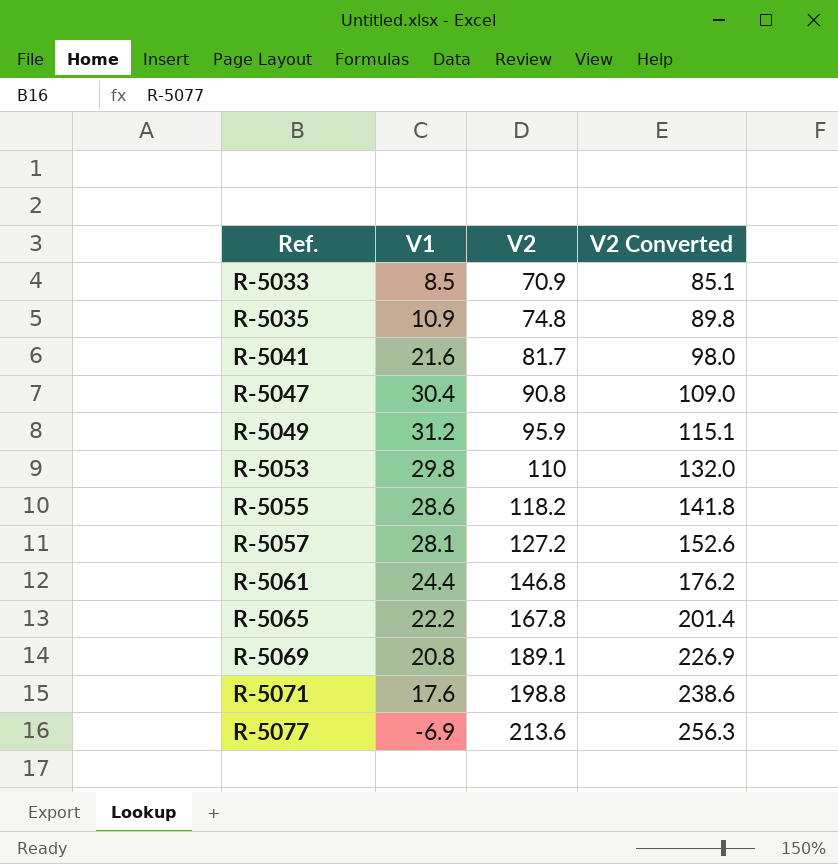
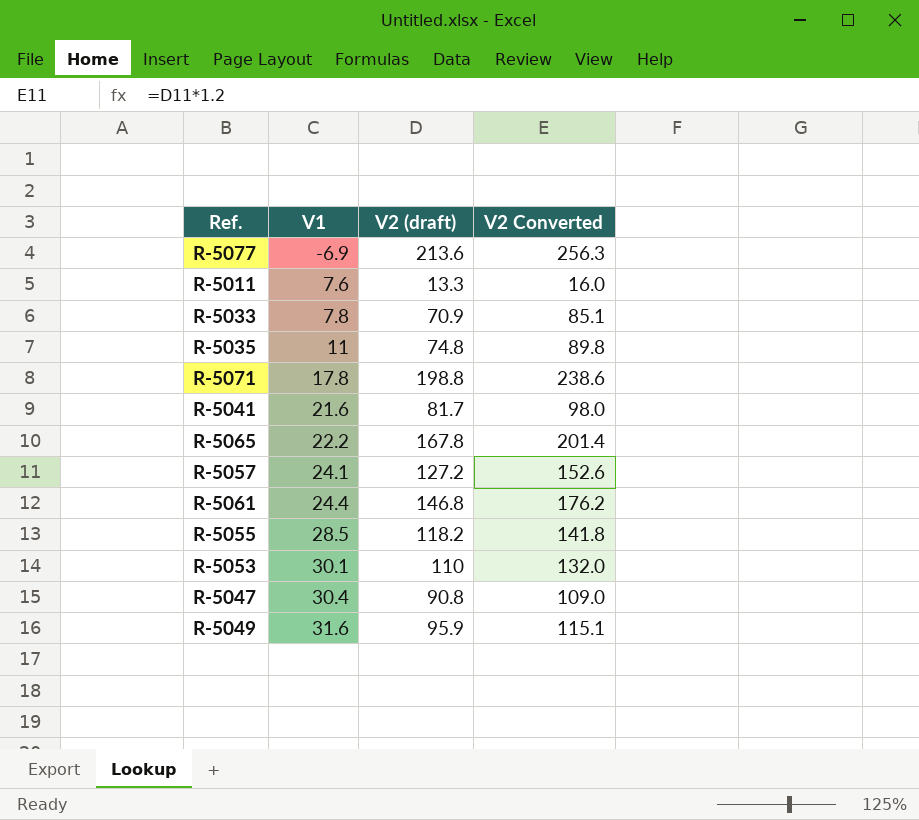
row order: Ref. ascending -> V1 ascending
column name: V2 -> V2 (draft)
row R-5069: 20.8 | 189.1 | 226.9 -> none
row R-5011: none -> 7.6 | 13.3 | 16.0
R-5033 | V1: 8.5 -> 7.8
R-5035 | V1: 10.9 -> 11
R-5071 | V1: 17.6 -> 17.8
R-5057 | V1: 28.1 -> 24.1
R-5055 | V1: 28.6 -> 28.5
R-5053 | V1: 29.8 -> 30.1
R-5049 | V1: 31.2 -> 31.6

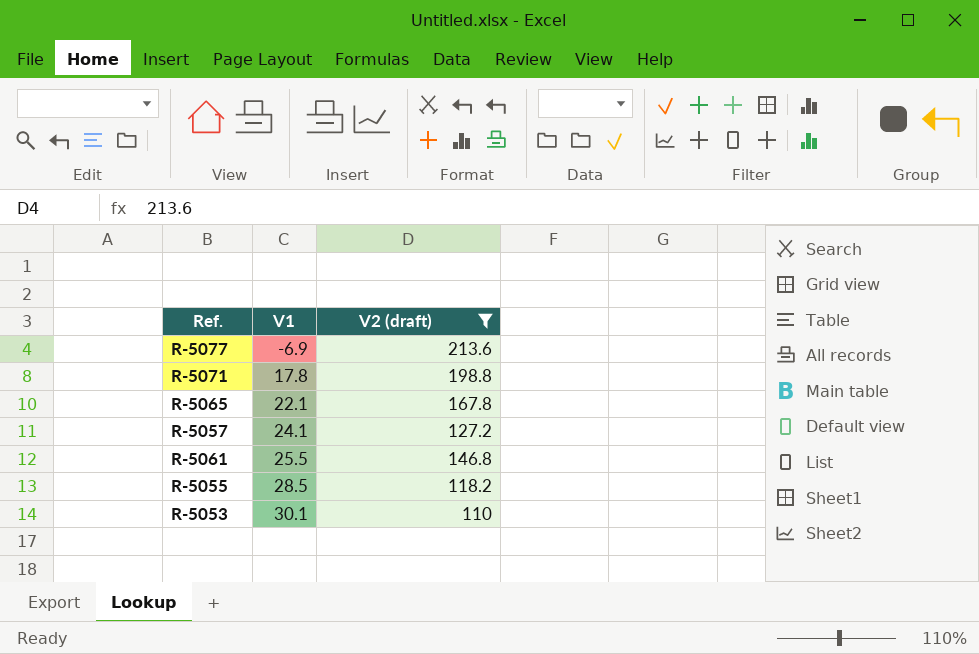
filter: none -> V2 (draft) >= 110
column V2 Converted | formula: [V2 (draft)] * 1.2 -> none
R-5065 | V1: 22.2 -> 22.1
R-5061 | V1: 24.4 -> 25.5

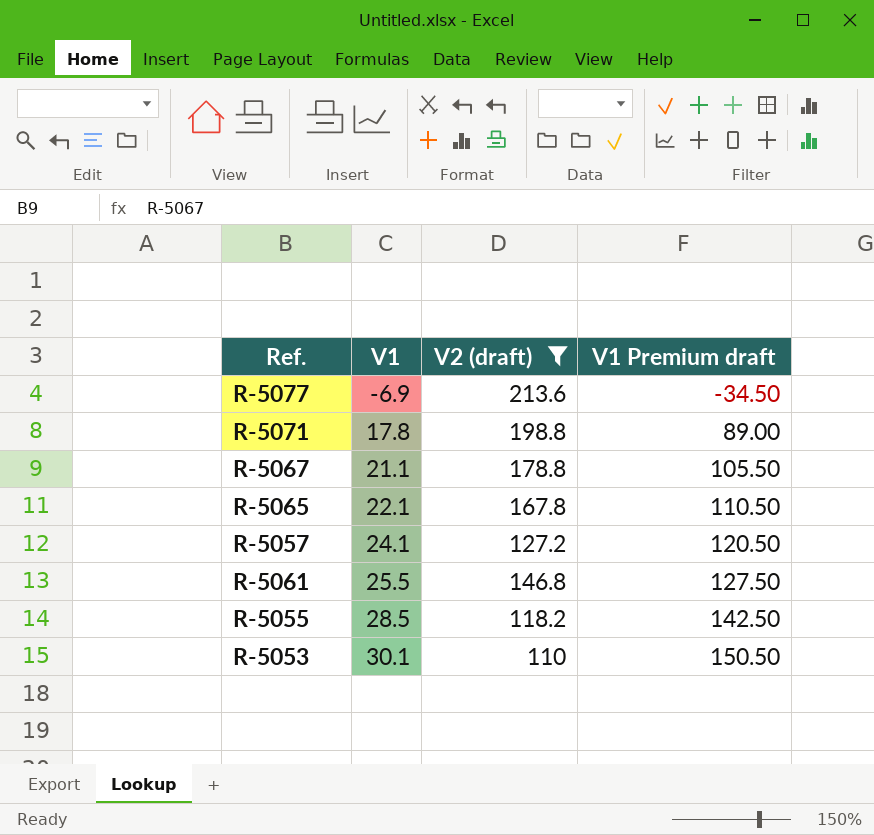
column V1 Premium draft | formula: none -> [V1] * 5
row R-5067: none -> 21.1 | 178.8 | 105.50

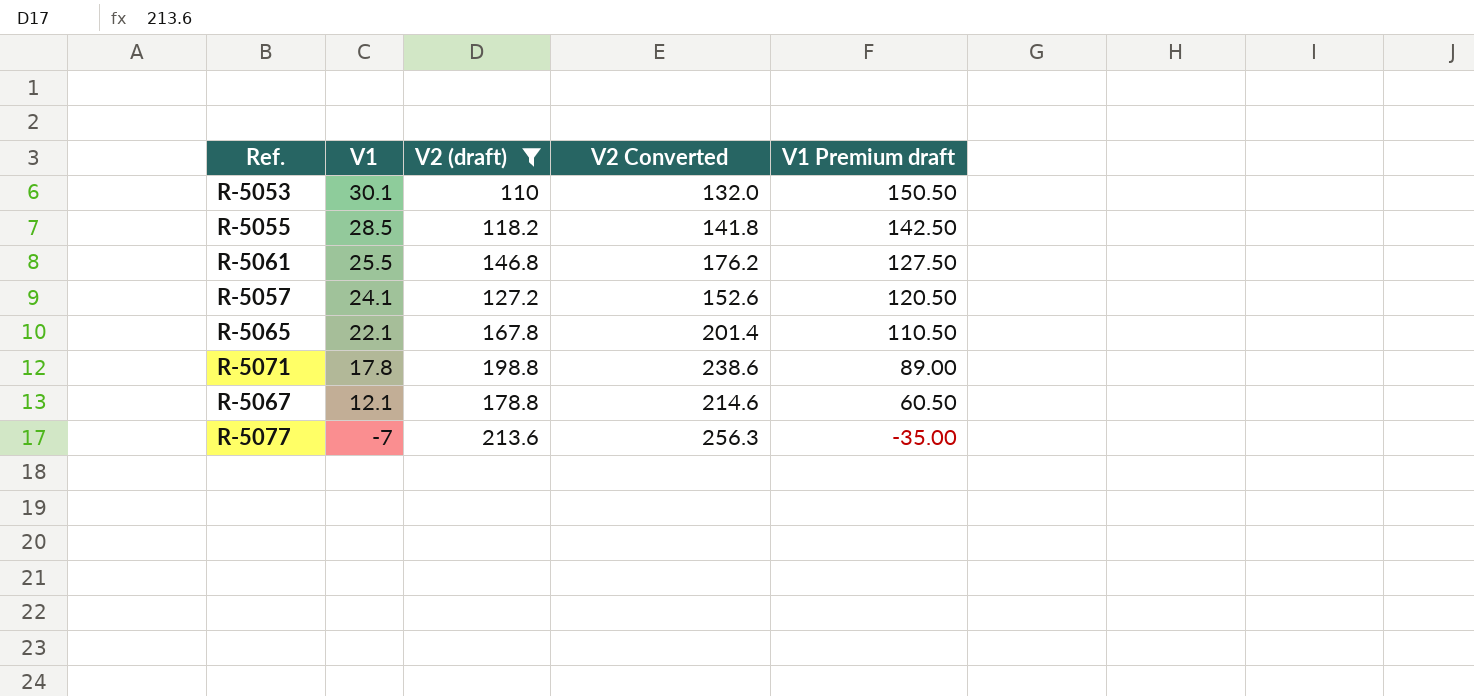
row order: V1 ascending -> V1 descending
column V2 Converted | formula: none -> [V2 (draft)] * 1.2
R-5067 | V1: 21.1 -> 12.1
R-5067 | V1 Premium draft: 105.50 -> 60.50
R-5077 | V1: -6.9 -> -7
R-5077 | V1 Premium draft: -34.50 -> -35.00

